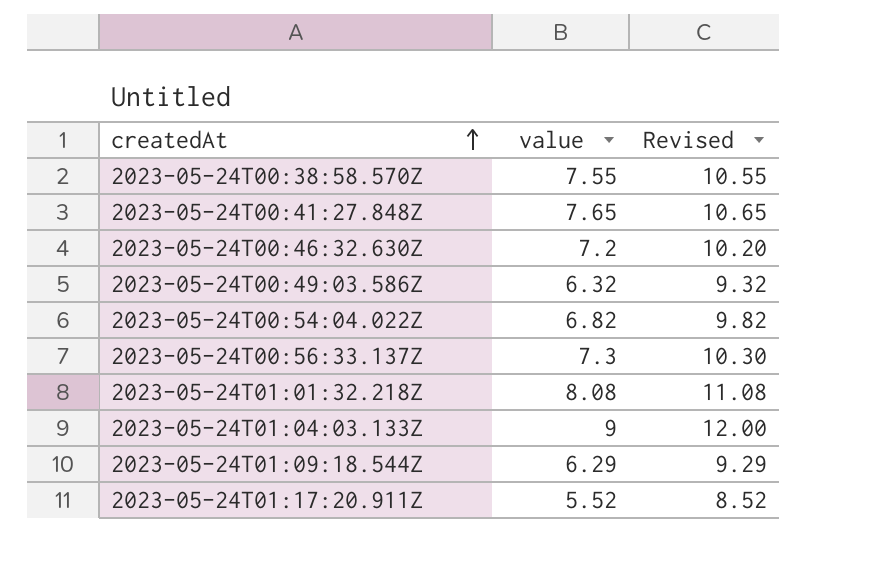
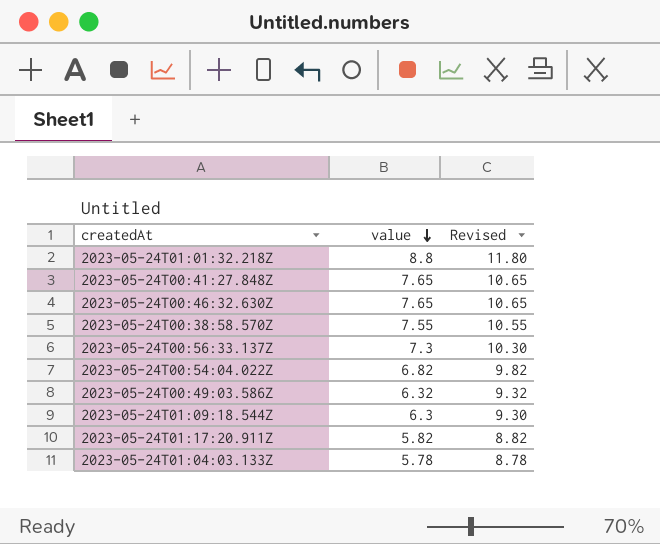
row order: createdAt ascending -> value descending
2023-05-24T01:01:32.218Z | value: 8.08 -> 8.8
2023-05-24T01:01:32.218Z | Revised: 11.08 -> 11.80
2023-05-24T00:46:32.630Z | value: 7.2 -> 7.65
2023-05-24T00:46:32.630Z | Revised: 10.20 -> 10.65
2023-05-24T01:09:18.544Z | value: 6.29 -> 6.3
2023-05-24T01:09:18.544Z | Revised: 9.29 -> 9.30
2023-05-24T01:17:20.911Z | value: 5.52 -> 5.82
2023-05-24T01:17:20.911Z | Revised: 8.52 -> 8.82
2023-05-24T01:04:03.133Z | value: 9 -> 5.78
2023-05-24T01:04:03.133Z | Revised: 12.00 -> 8.78

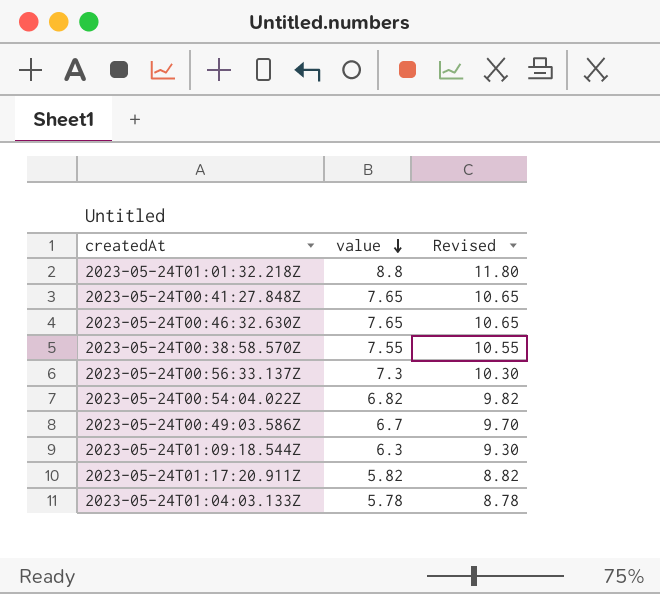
2023-05-24T00:49:03.586Z | value: 6.32 -> 6.7
2023-05-24T00:49:03.586Z | Revised: 9.32 -> 9.70

